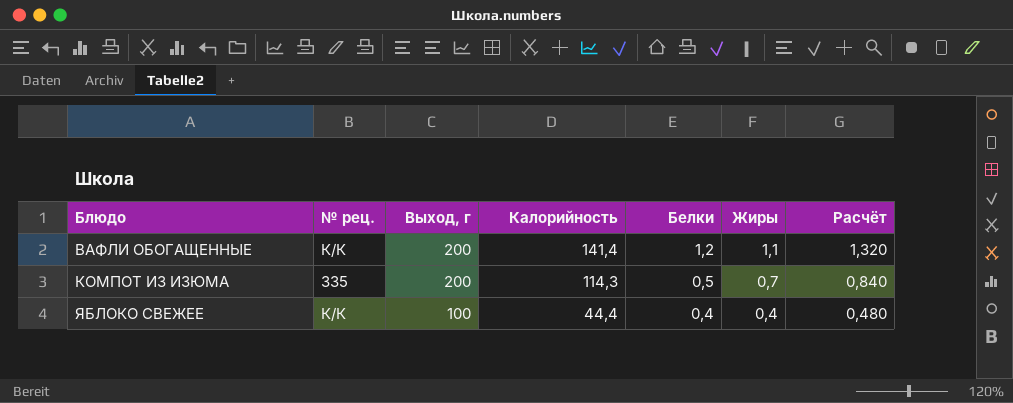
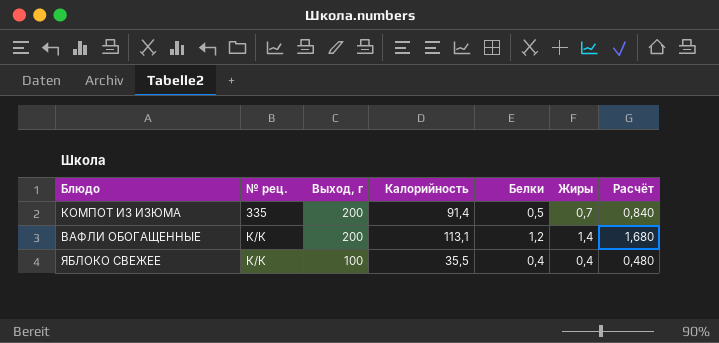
row order: Блюдо ascending -> № рец. ascending
КОМПОТ ИЗ ИЗЮМА | Калорийность: 114,3 -> 91,4
ВАФЛИ ОБОГАЩЕННЫЕ | Калорийность: 141,4 -> 113,1
ВАФЛИ ОБОГАЩЕННЫЕ | Жиры: 1,1 -> 1,4
ВАФЛИ ОБОГАЩЕННЫЕ | Расчёт: 1,320 -> 1,680
ЯБЛОКО СВЕЖЕЕ | Калорийность: 44,4 -> 35,5

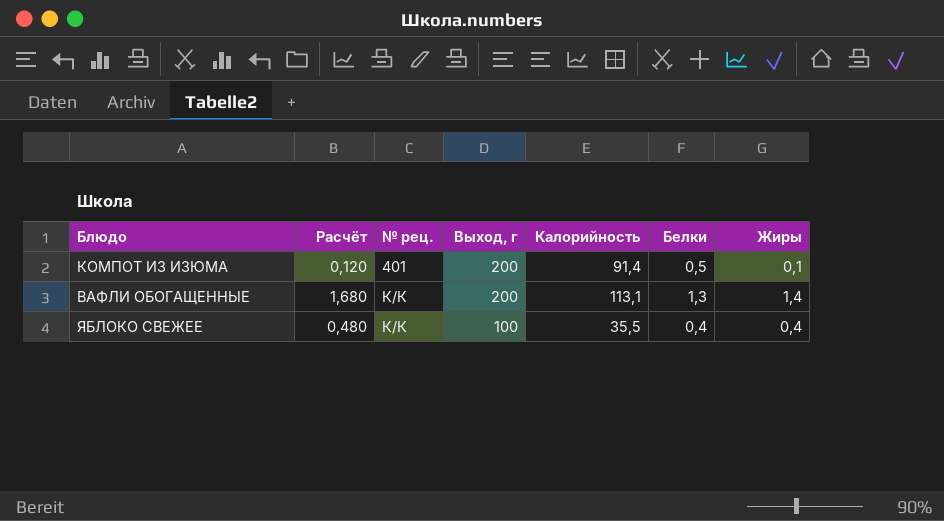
column Расчёт | position: 7 -> 2
КОМПОТ ИЗ ИЗЮМА | Расчёт: 0,840 -> 0,120
КОМПОТ ИЗ ИЗЮМА | № рец.: 335 -> 401
КОМПОТ ИЗ ИЗЮМА | Жиры: 0,7 -> 0,1
ВАФЛИ ОБОГАЩЕННЫЕ | Белки: 1,2 -> 1,3

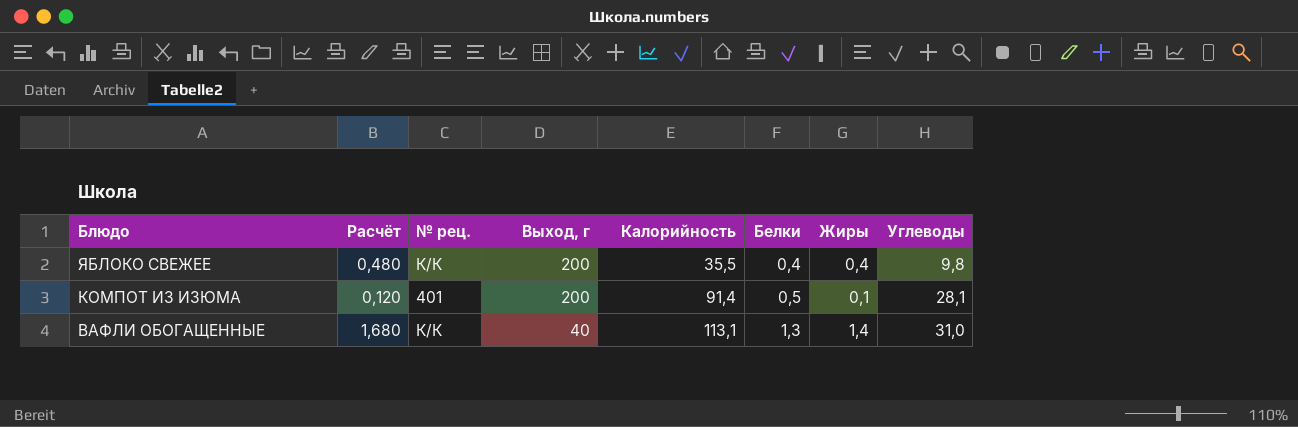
row order: № рец. ascending -> Блюдо descending
column Углеводы | position: none -> 8
ЯБЛОКО СВЕЖЕЕ | Выход, г: 100 -> 200
ВАФЛИ ОБОГАЩЕННЫЕ | Выход, г: 200 -> 40

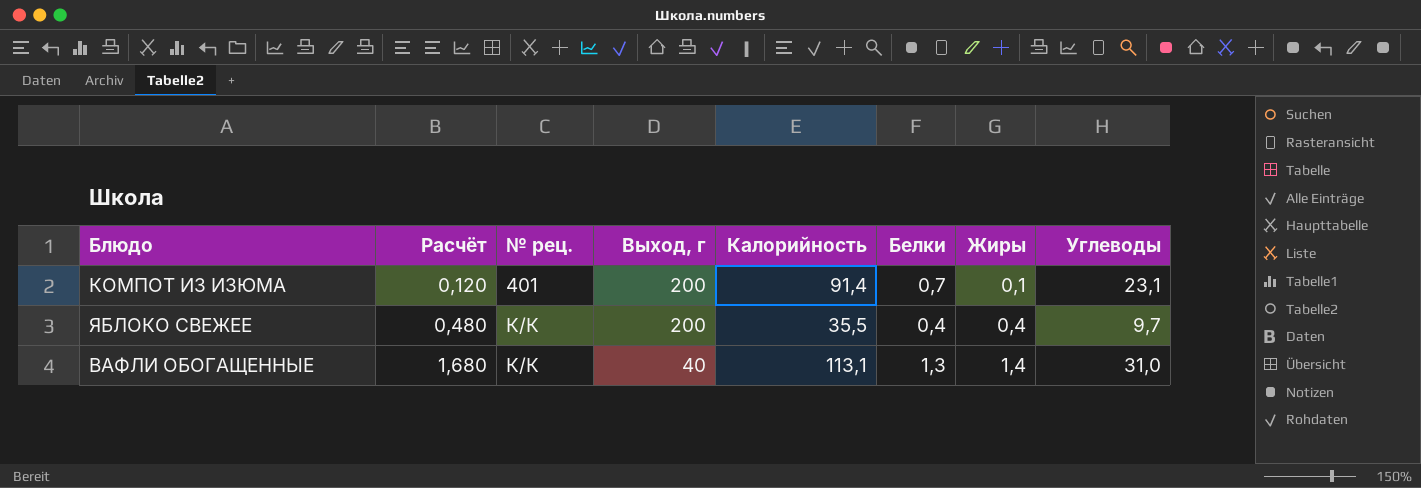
row order: Блюдо descending -> Расчёт ascending
КОМПОТ ИЗ ИЗЮМА | Белки: 0,5 -> 0,7
КОМПОТ ИЗ ИЗЮМА | Углеводы: 28,1 -> 23,1
ЯБЛОКО СВЕЖЕЕ | Углеводы: 9,8 -> 9,7

